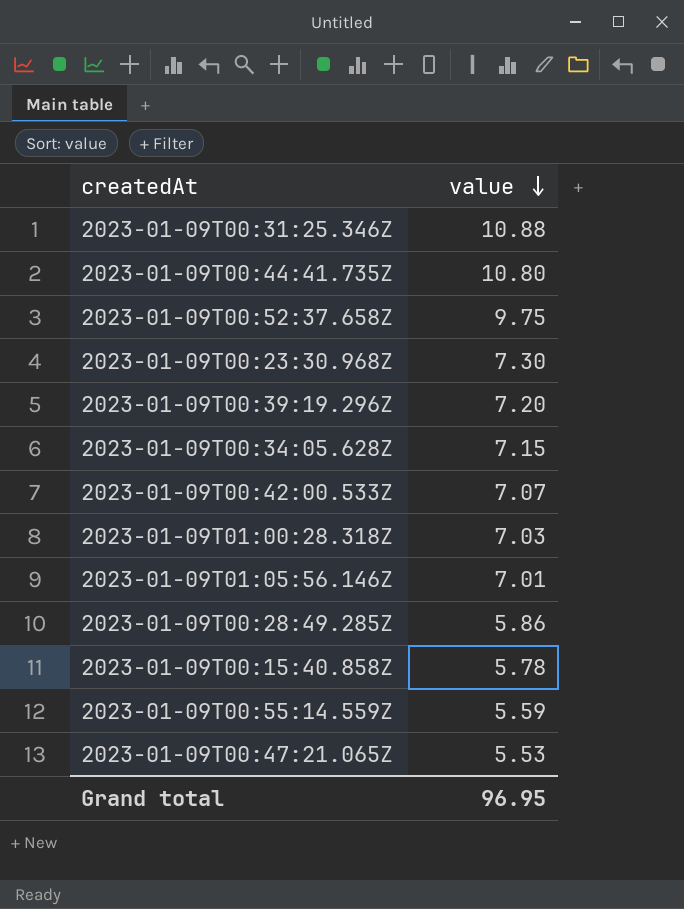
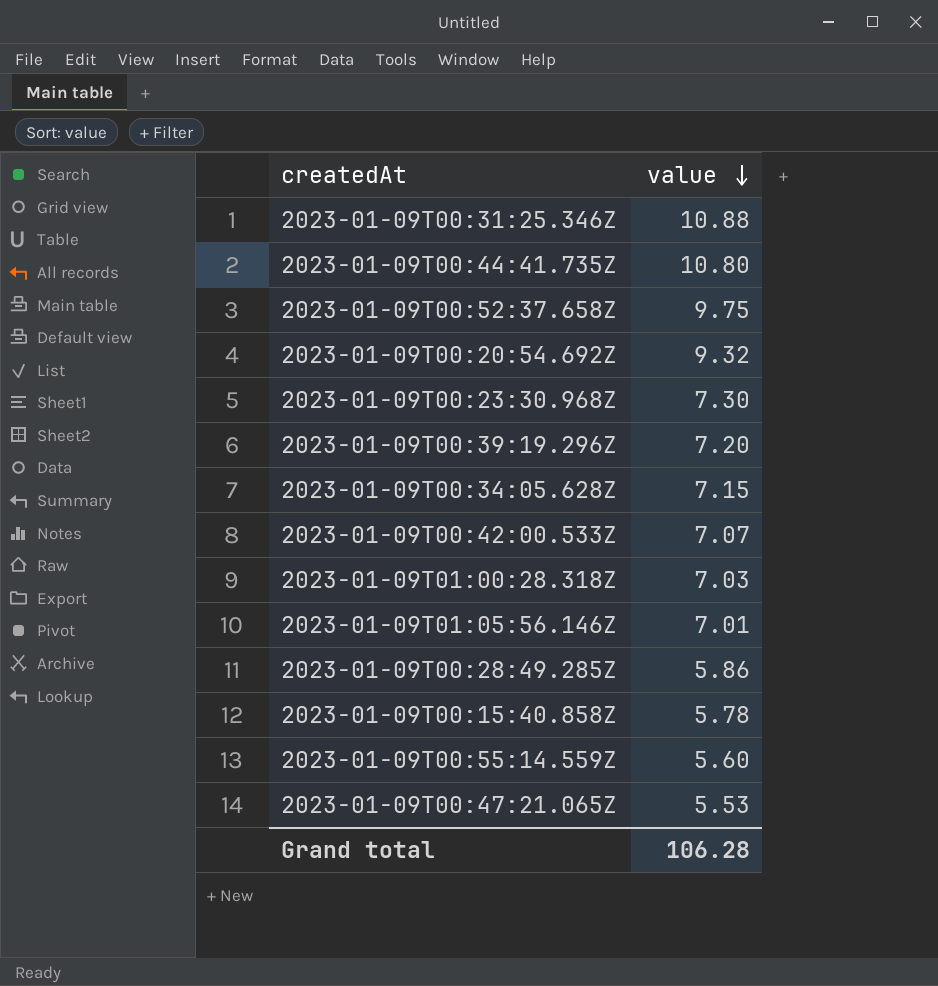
row 2023-01-09T00:20:54.692Z: none -> 9.32
2023-01-09T00:55:14.559Z | value: 5.59 -> 5.60
Grand total | value: 96.95 -> 106.28

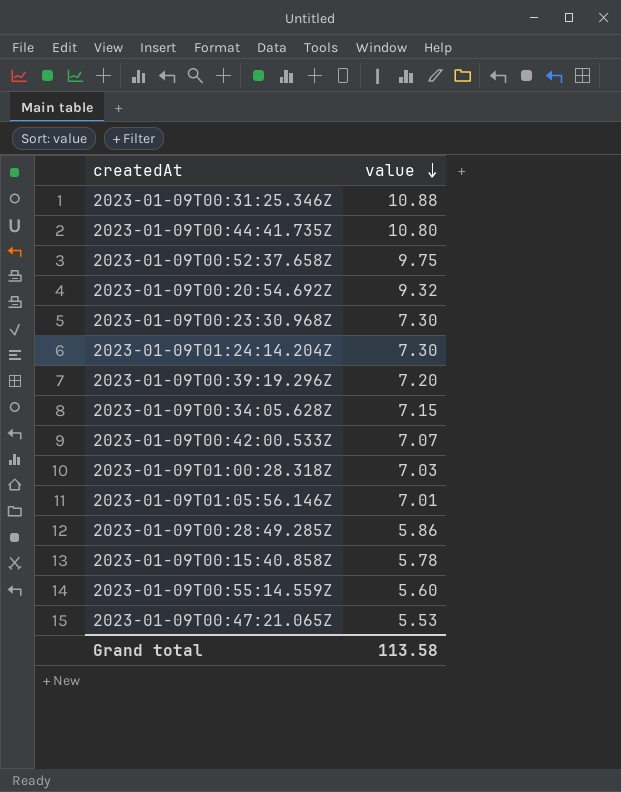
row 2023-01-09T01:24:14.204Z: none -> 7.30
Grand total | value: 106.28 -> 113.58

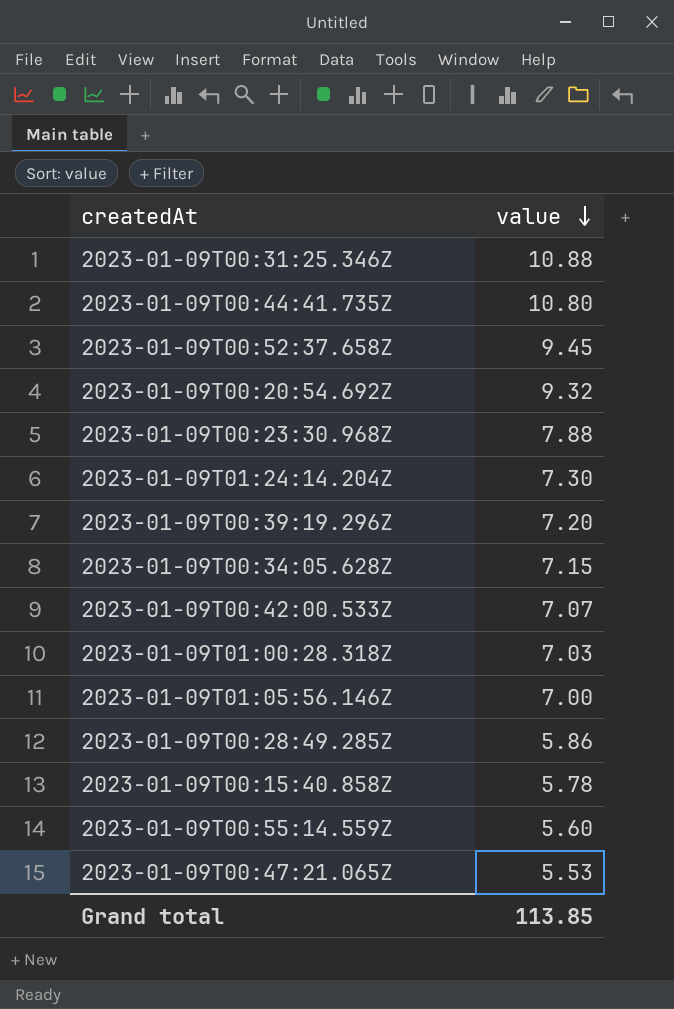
2023-01-09T00:52:37.658Z | value: 9.75 -> 9.45
2023-01-09T00:23:30.968Z | value: 7.30 -> 7.88
2023-01-09T01:05:56.146Z | value: 7.01 -> 7.00
Grand total | value: 113.58 -> 113.85

